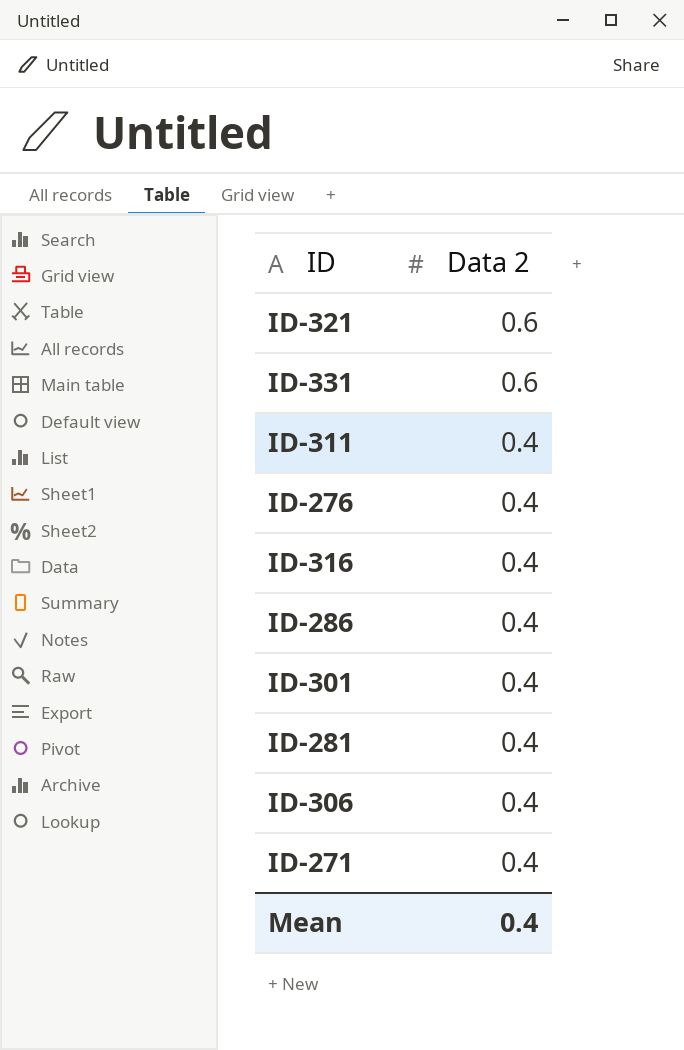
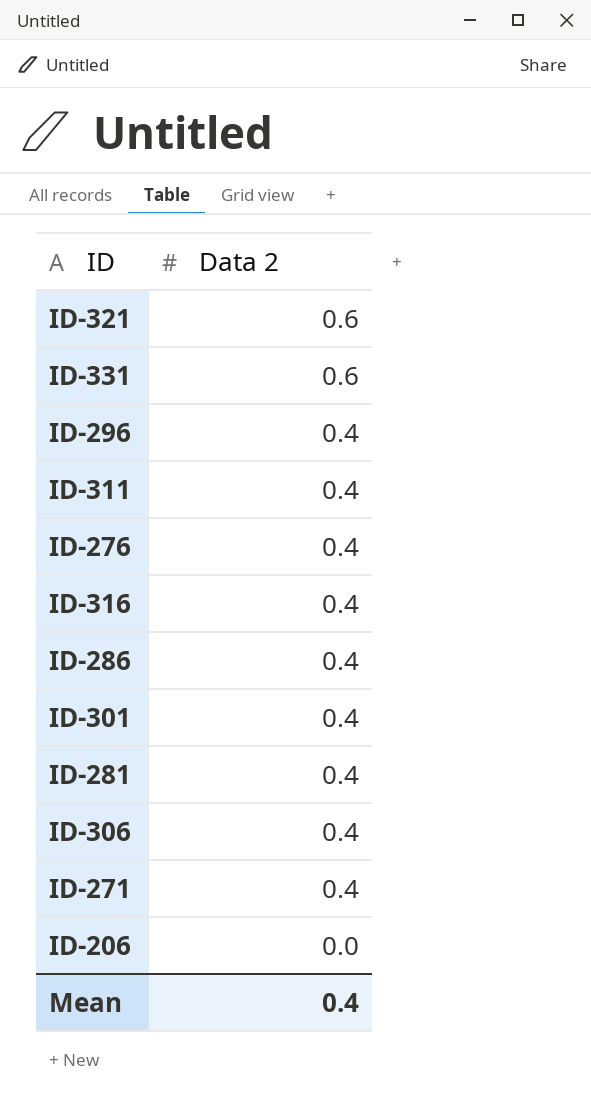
row ID-296: none -> 0.4
row ID-206: none -> 0.0

